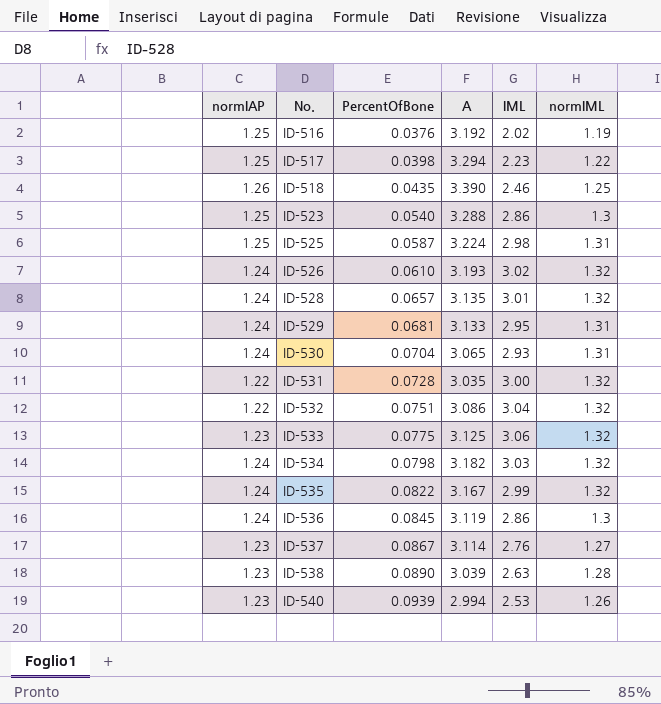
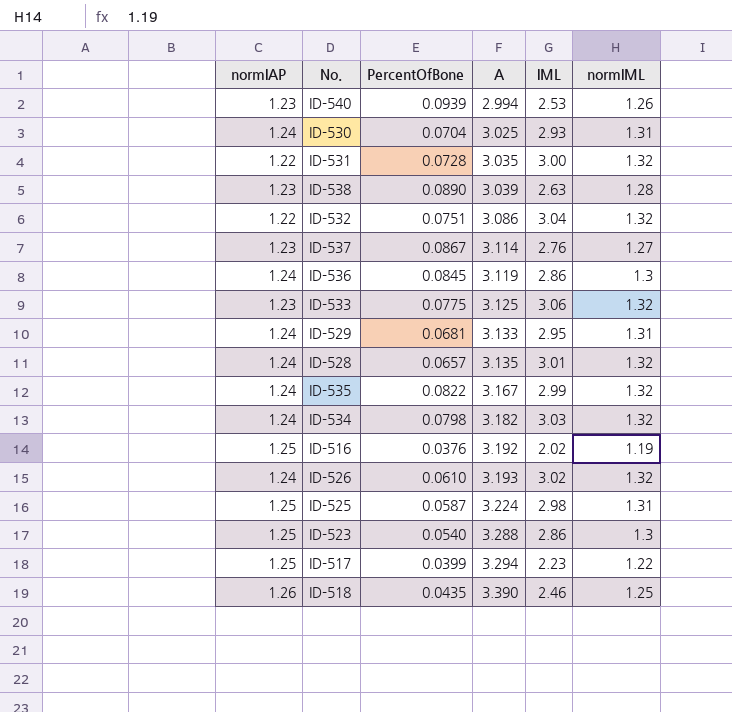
row order: No. ascending -> A ascending
ID-530 | A: 3.065 -> 3.025
ID-517 | PercentOfBone: 0.0398 -> 0.0399

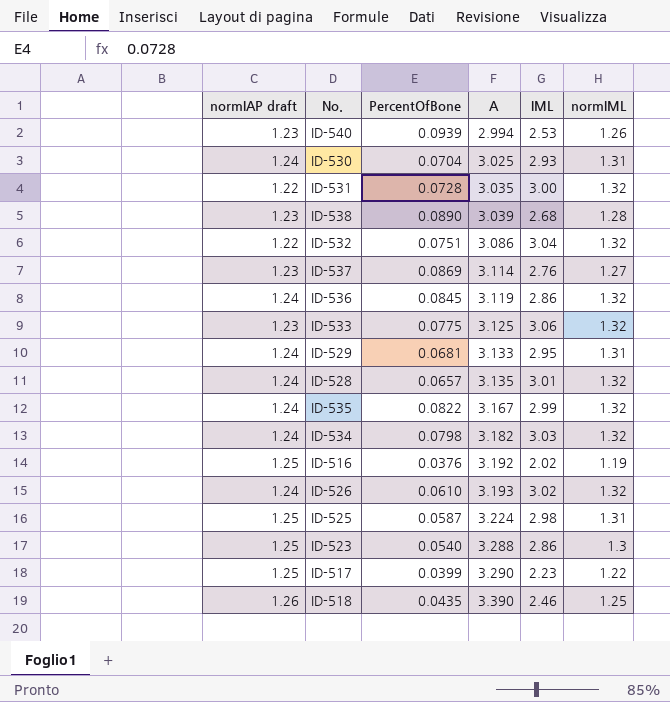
column name: normIAP -> normIAP draft
ID-538 | IML: 2.63 -> 2.68
ID-537 | PercentOfBone: 0.0867 -> 0.0869
ID-536 | normIML: 1.3 -> 1.32
ID-517 | A: 3.294 -> 3.290

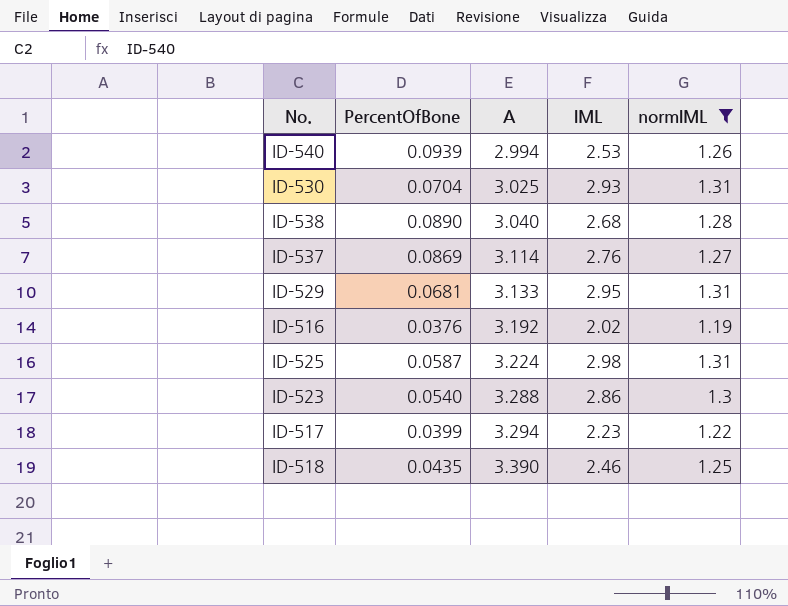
filter: none -> normIML != 1.32
column normIAP draft | position: 1 -> none
ID-538 | A: 3.039 -> 3.040
ID-517 | A: 3.290 -> 3.294

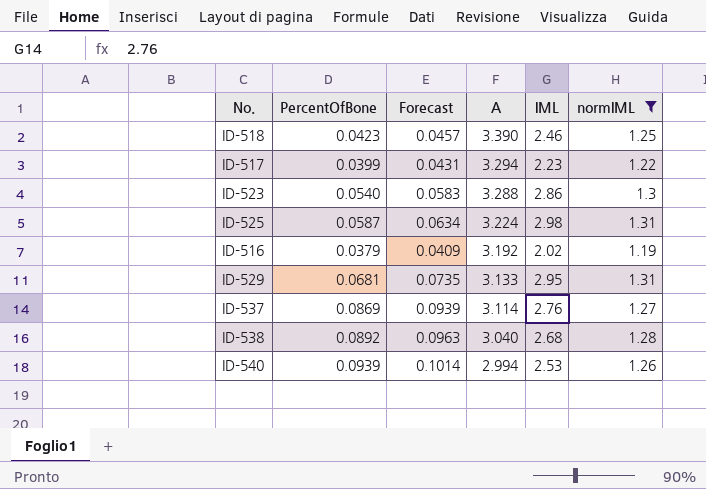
row order: A ascending -> A descending
column Forecast | formula: none -> [PercentOfBone] * 1.08
row ID-530: 0.0704 | 3.025 | 2.93 | 1.31 -> none
ID-518 | PercentOfBone: 0.0435 -> 0.0423
ID-516 | PercentOfBone: 0.0376 -> 0.0379
ID-538 | PercentOfBone: 0.0890 -> 0.0892

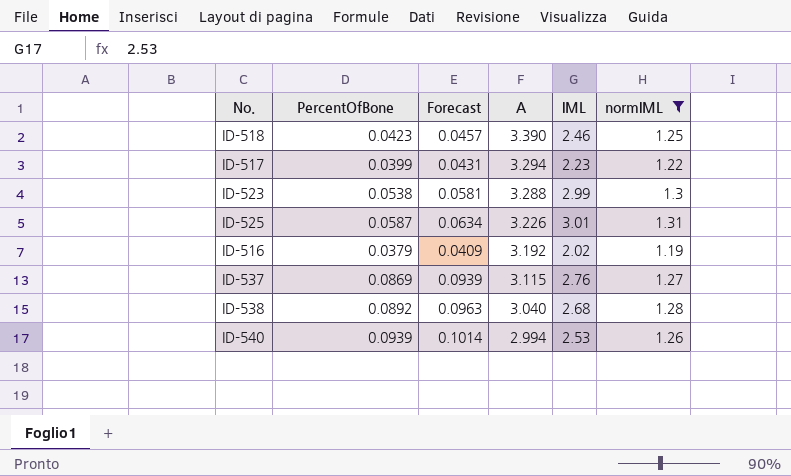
row ID-529: 0.0681 | 0.0735 | 3.133 | 2.95 | 1.31 -> none
ID-523 | PercentOfBone: 0.0540 -> 0.0538
ID-523 | Forecast: 0.0583 -> 0.0581
ID-523 | IML: 2.86 -> 2.99
ID-525 | A: 3.224 -> 3.226
ID-525 | IML: 2.98 -> 3.01
ID-537 | A: 3.114 -> 3.115

